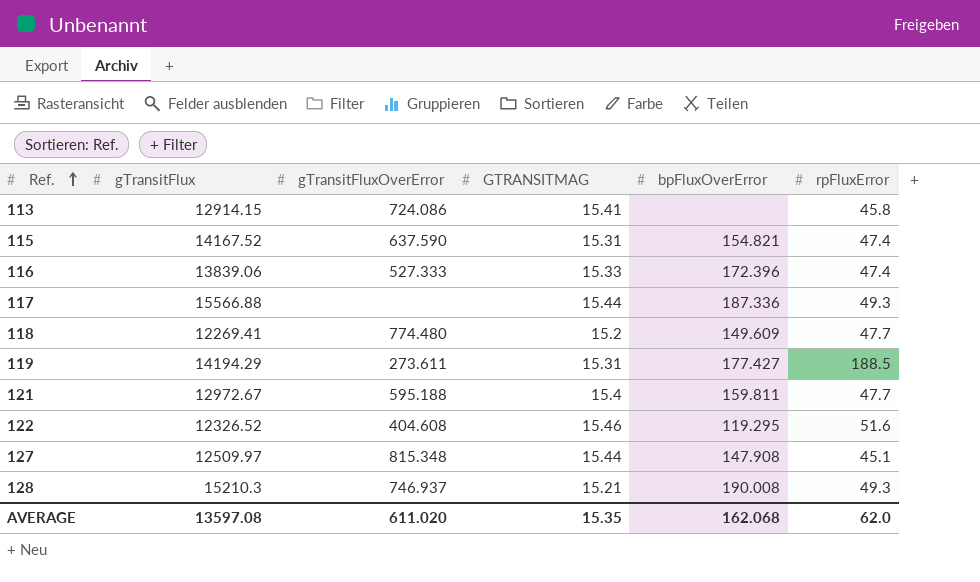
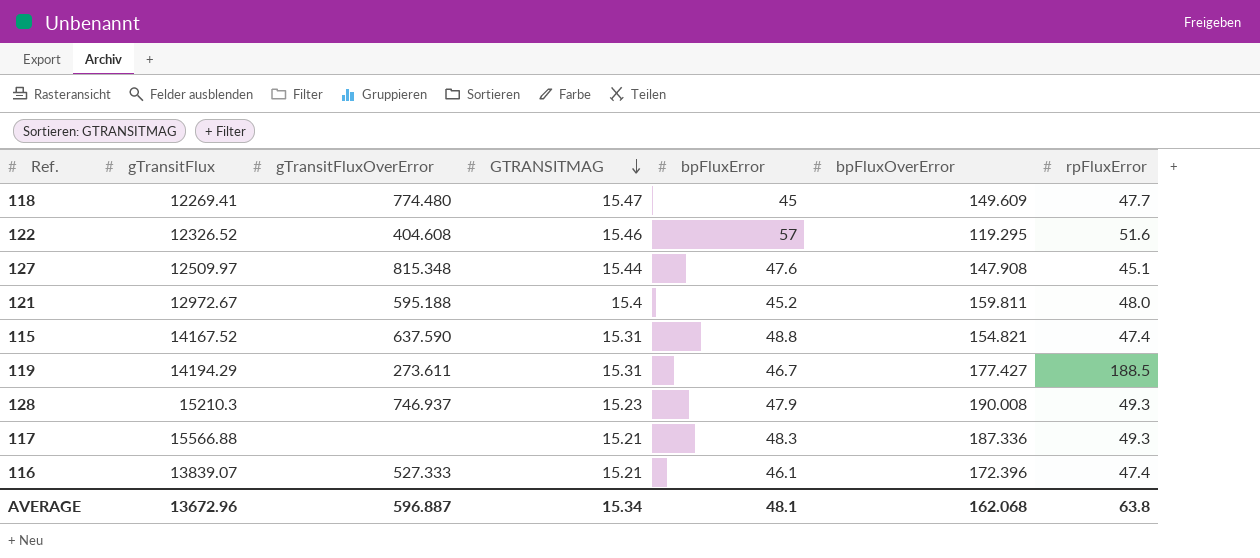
row order: Ref. ascending -> GTRANSITMAG descending
column bpFluxError | position: none -> 5
row 113: 12914.15 | 724.086 | 15.41 | none | 45.8 -> none
118 | GTRANSITMAG: 15.2 -> 15.47
121 | rpFluxError: 47.7 -> 48.0
128 | GTRANSITMAG: 15.21 -> 15.23
117 | GTRANSITMAG: 15.44 -> 15.21
116 | gTransitFlux: 13839.06 -> 13839.07
116 | GTRANSITMAG: 15.33 -> 15.21
AVERAGE | gTransitFlux: 13597.08 -> 13672.96
AVERAGE | gTransitFluxOverError: 611.020 -> 596.887
AVERAGE | GTRANSITMAG: 15.35 -> 15.34
AVERAGE | rpFluxError: 62.0 -> 63.8

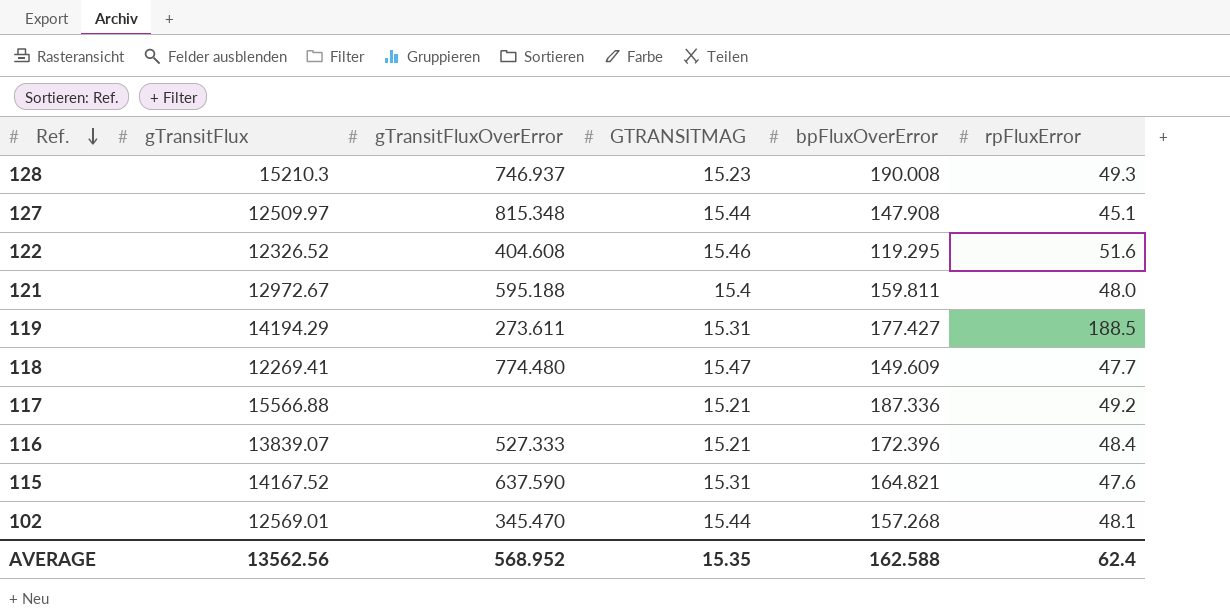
row order: GTRANSITMAG descending -> Ref. descending
column bpFluxError | position: 5 -> none
117 | rpFluxError: 49.3 -> 49.2
116 | rpFluxError: 47.4 -> 48.4
115 | bpFluxOverError: 154.821 -> 164.821
115 | rpFluxError: 47.4 -> 47.6
row 102: none -> 12569.01 | 345.470 | 15.44 | 157.268 | 48.1
AVERAGE | gTransitFlux: 13672.96 -> 13562.56
AVERAGE | gTransitFluxOverError: 596.887 -> 568.952
AVERAGE | GTRANSITMAG: 15.34 -> 15.35
AVERAGE | bpFluxOverError: 162.068 -> 162.588
AVERAGE | rpFluxError: 63.8 -> 62.4

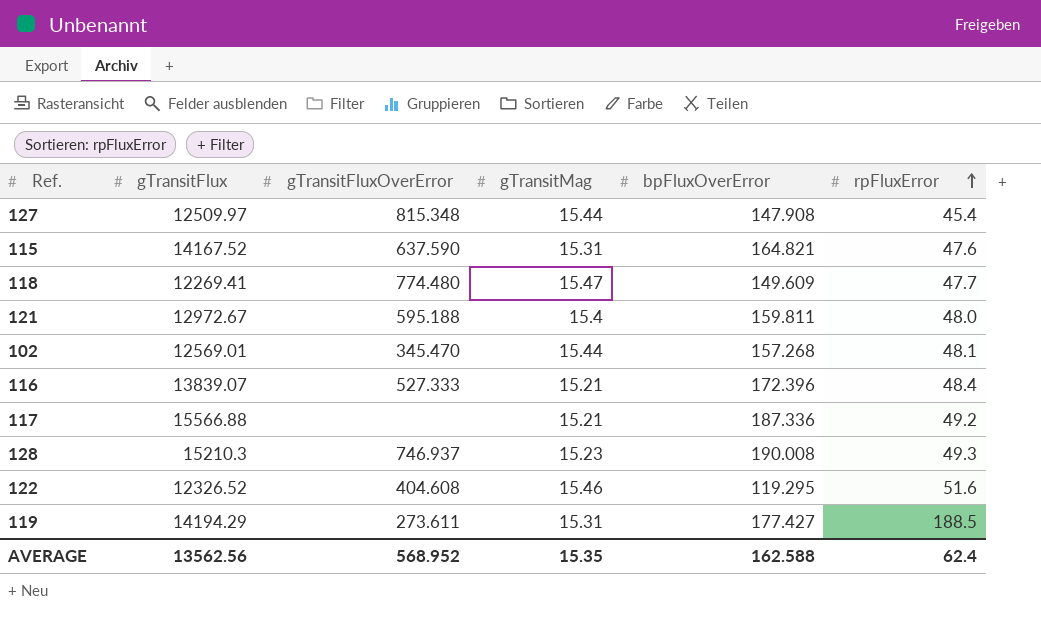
row order: Ref. descending -> rpFluxError ascending
column name: GTRANSITMAG -> gTransitMag
127 | rpFluxError: 45.1 -> 45.4

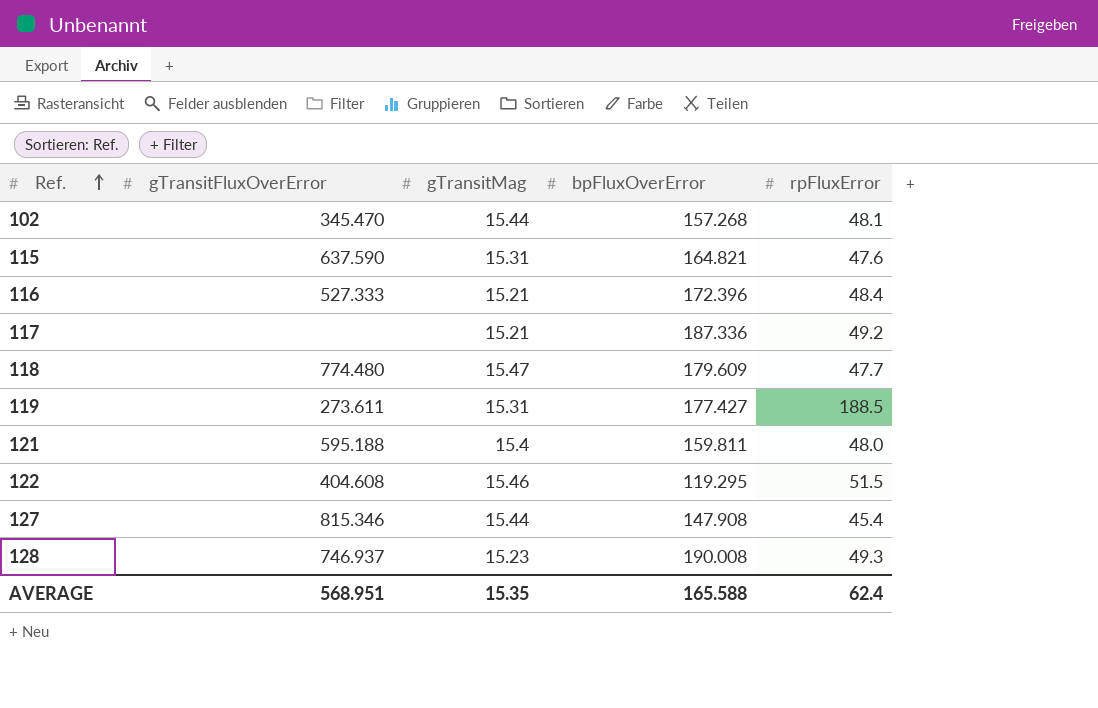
row order: rpFluxError ascending -> Ref. ascending
column gTransitFlux | position: 2 -> none
118 | bpFluxOverError: 149.609 -> 179.609
122 | rpFluxError: 51.6 -> 51.5
127 | gTransitFluxOverError: 815.348 -> 815.346
AVERAGE | gTransitFluxOverError: 568.952 -> 568.951
AVERAGE | bpFluxOverError: 162.588 -> 165.588

